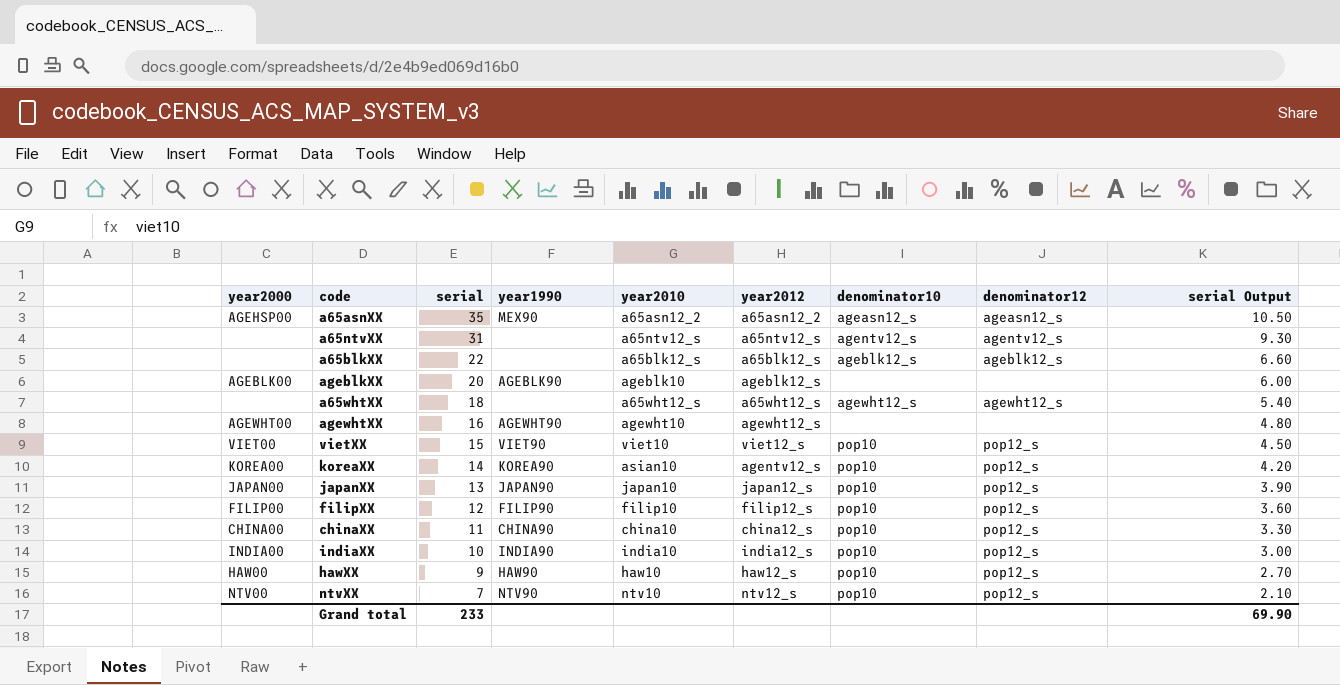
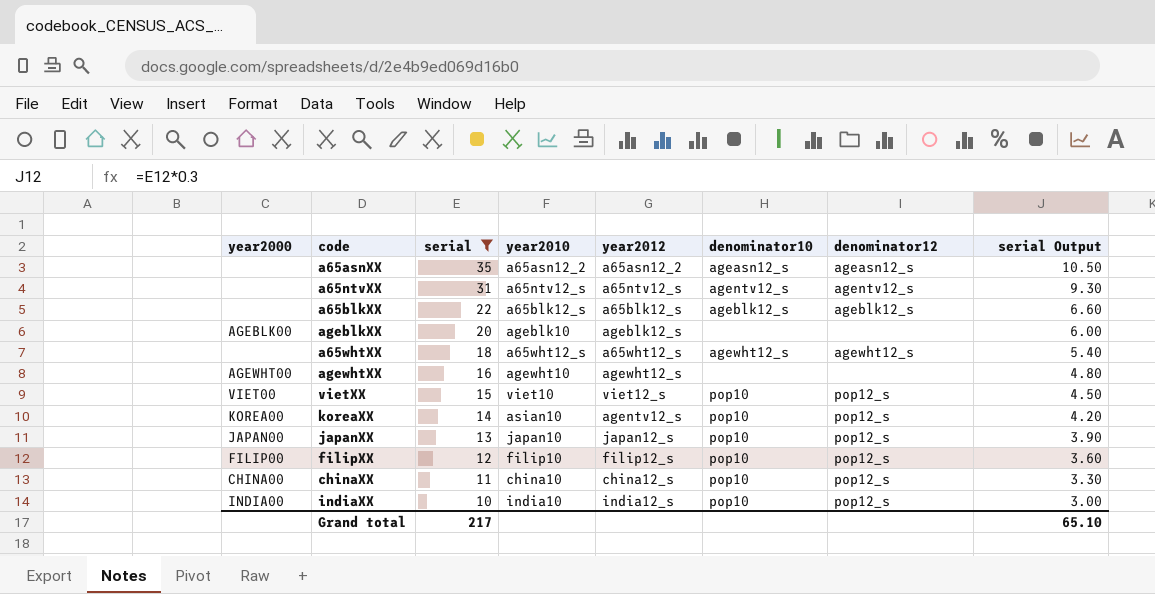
filter: none -> serial >= 10
column year1990 | position: 4 -> none
a65asnXX | year2000: AGEHSP00 -> none
Grand total | serial: 233 -> 217
Grand total | serial Output: 69.90 -> 65.10

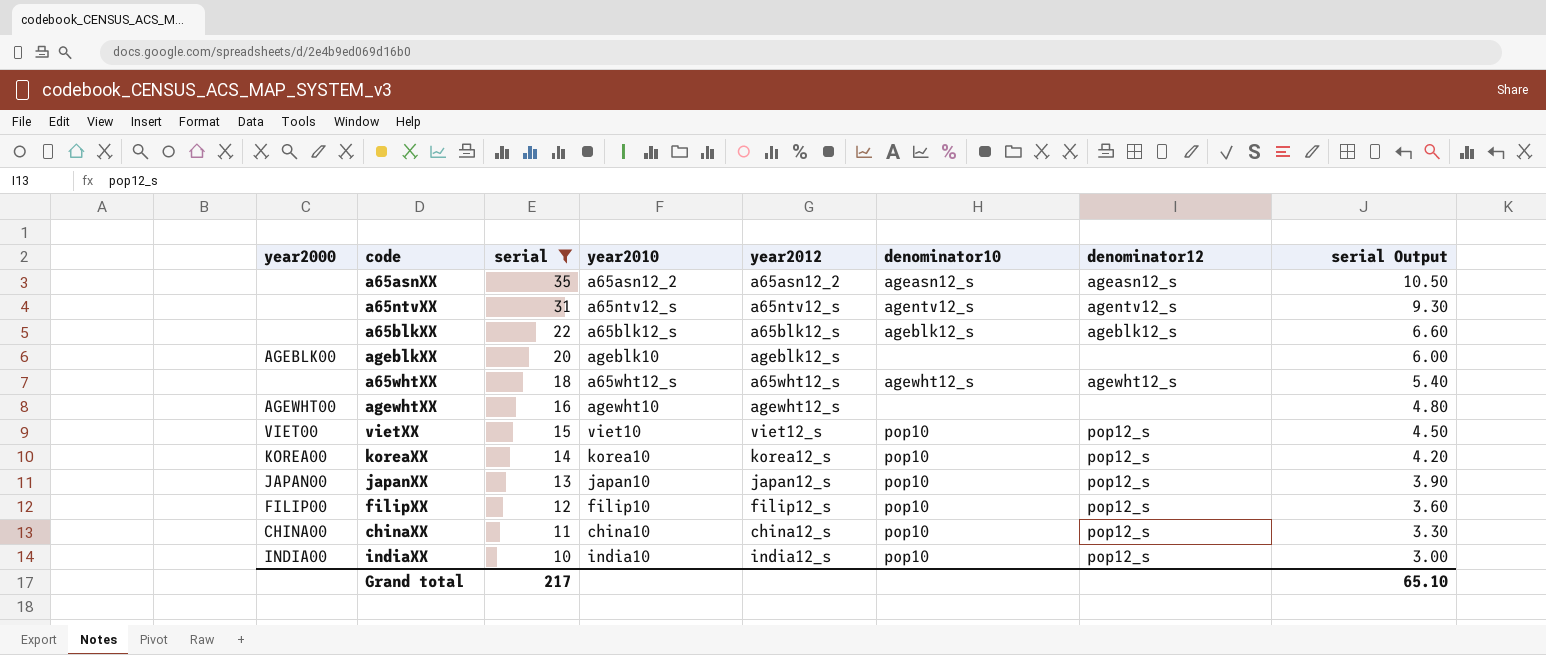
koreaXX | year2010: asian10 -> korea10
koreaXX | year2012: agentv12_s -> korea12_s

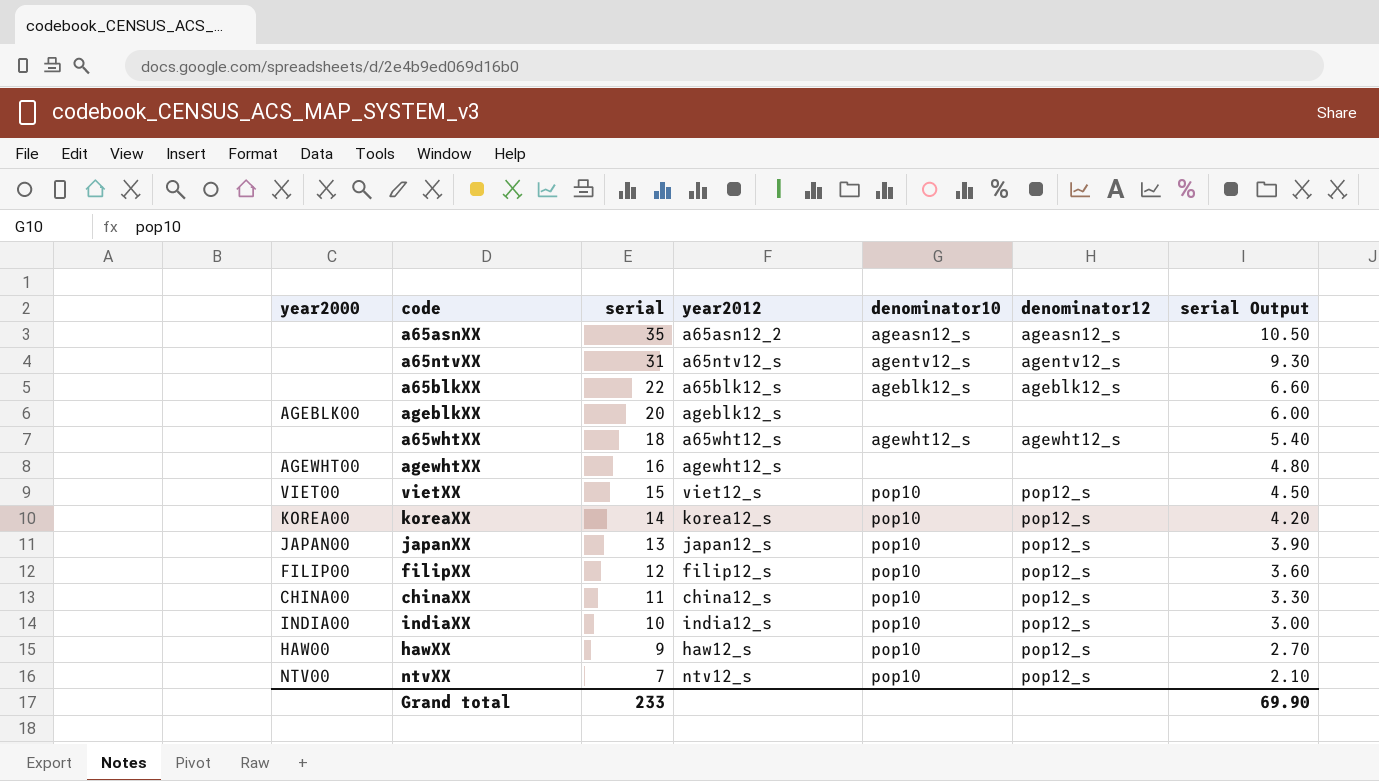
filter: serial >= 10 -> none
column year2010 | position: 4 -> none
Grand total | serial: 217 -> 233
Grand total | serial Output: 65.10 -> 69.90

